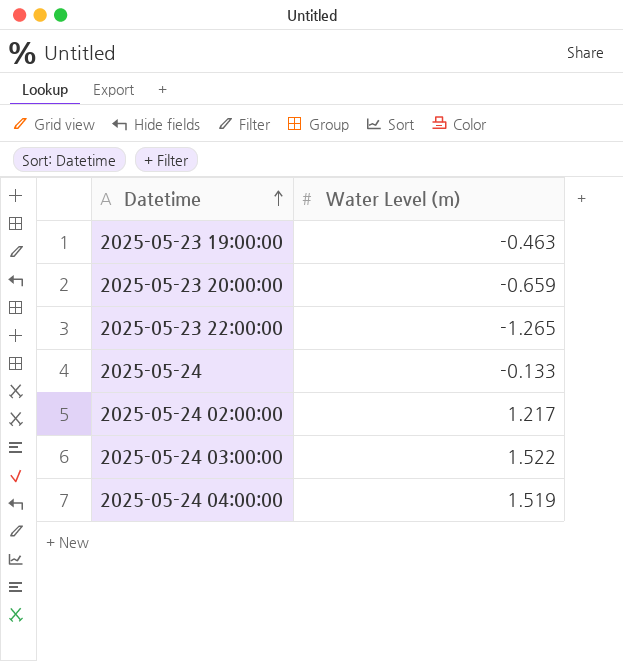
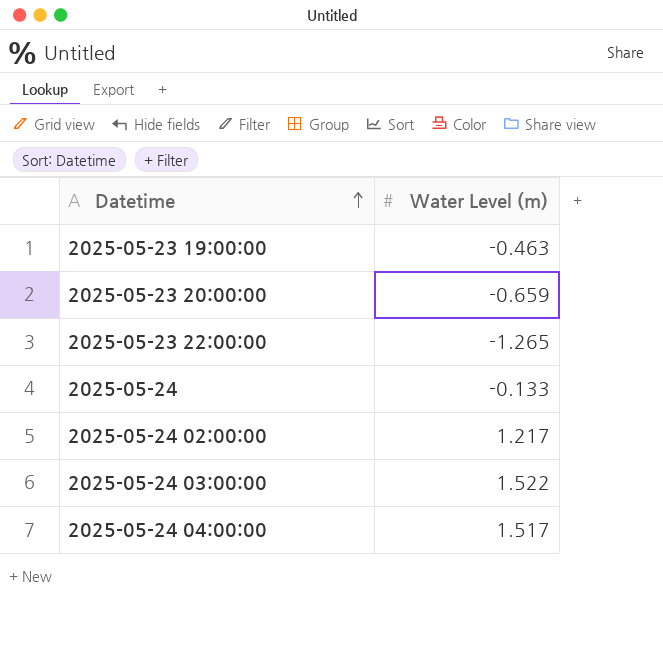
2025-05-24 04:00:00 | Water Level (m): 1.519 -> 1.517

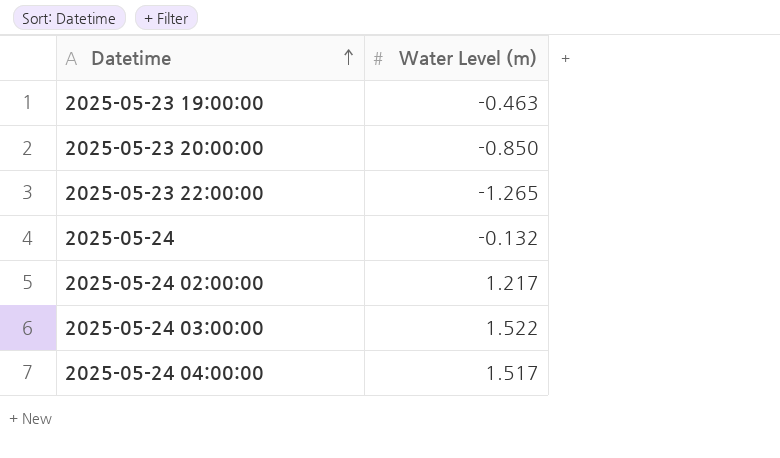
2025-05-23 20:00:00 | Water Level (m): -0.659 -> -0.850
2025-05-24 | Water Level (m): -0.133 -> -0.132

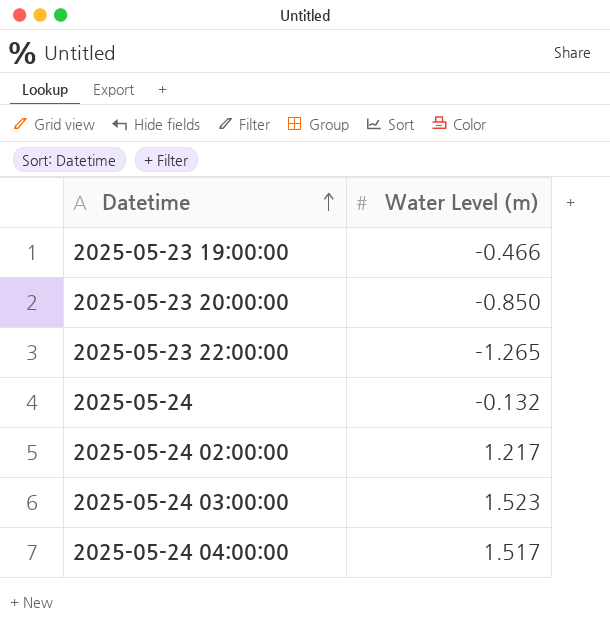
2025-05-23 19:00:00 | Water Level (m): -0.463 -> -0.466
2025-05-24 03:00:00 | Water Level (m): 1.522 -> 1.523

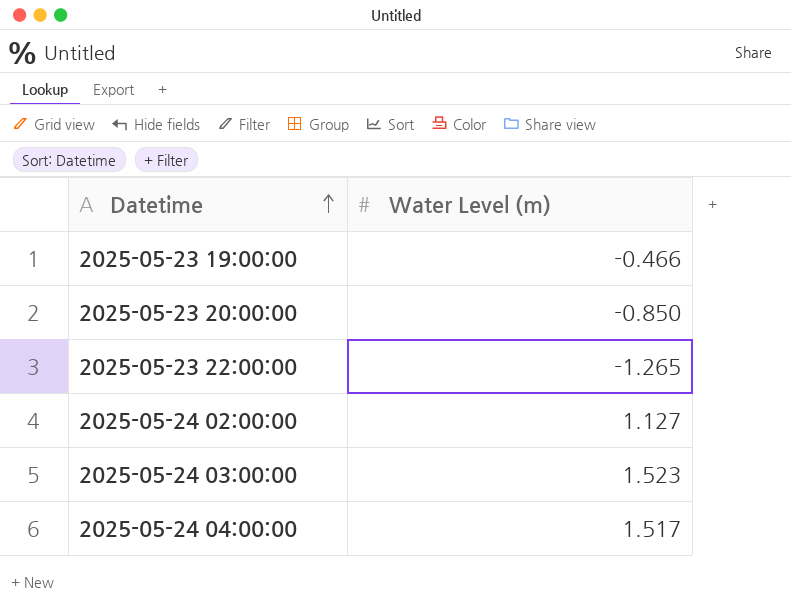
row 2025-05-24: -0.132 -> none
2025-05-24 02:00:00 | Water Level (m): 1.217 -> 1.127

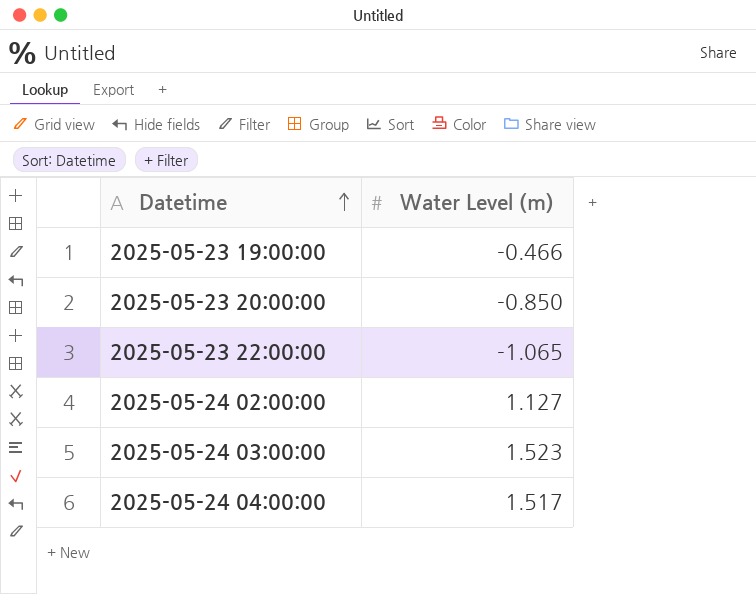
2025-05-23 22:00:00 | Water Level (m): -1.265 -> -1.065

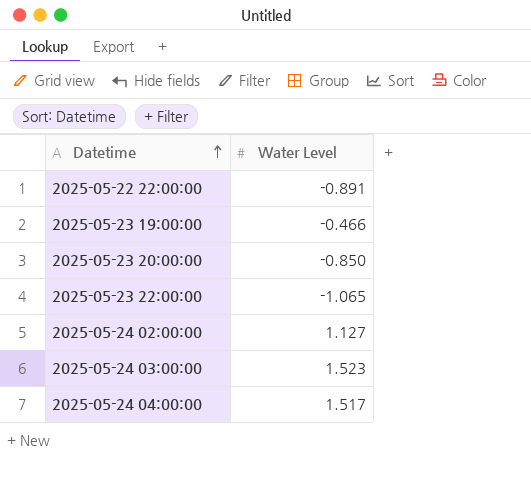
column name: Water Level (m) -> Water Level
row 2025-05-22 22:00:00: none -> -0.891

